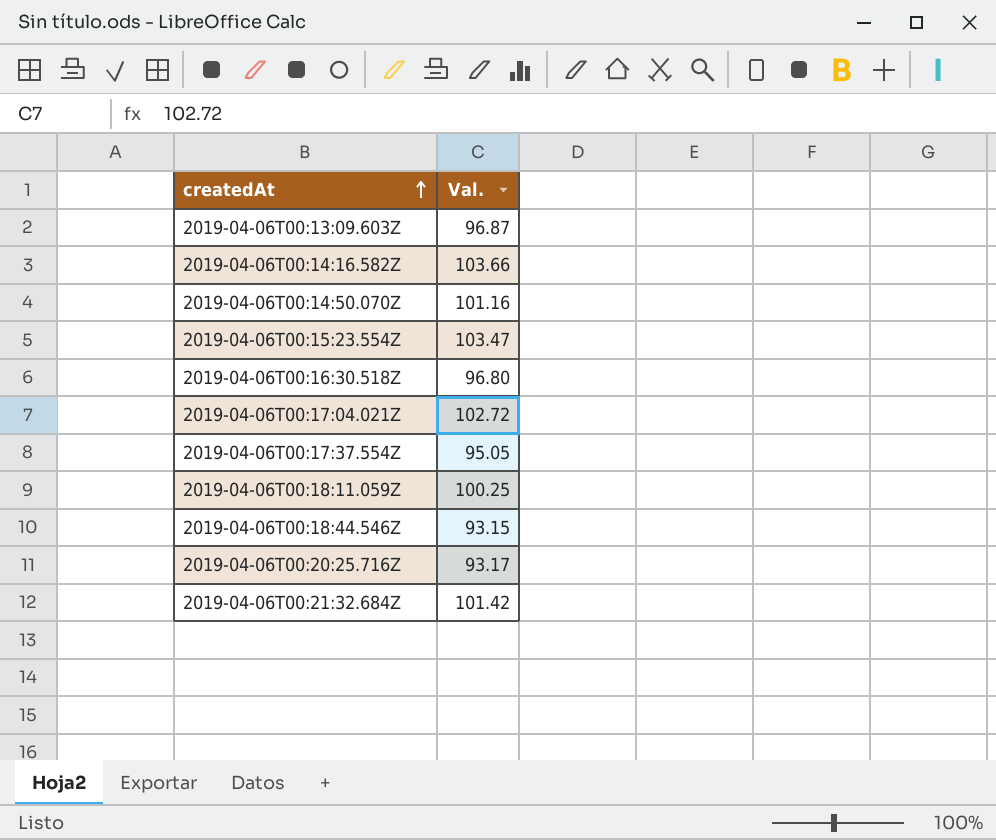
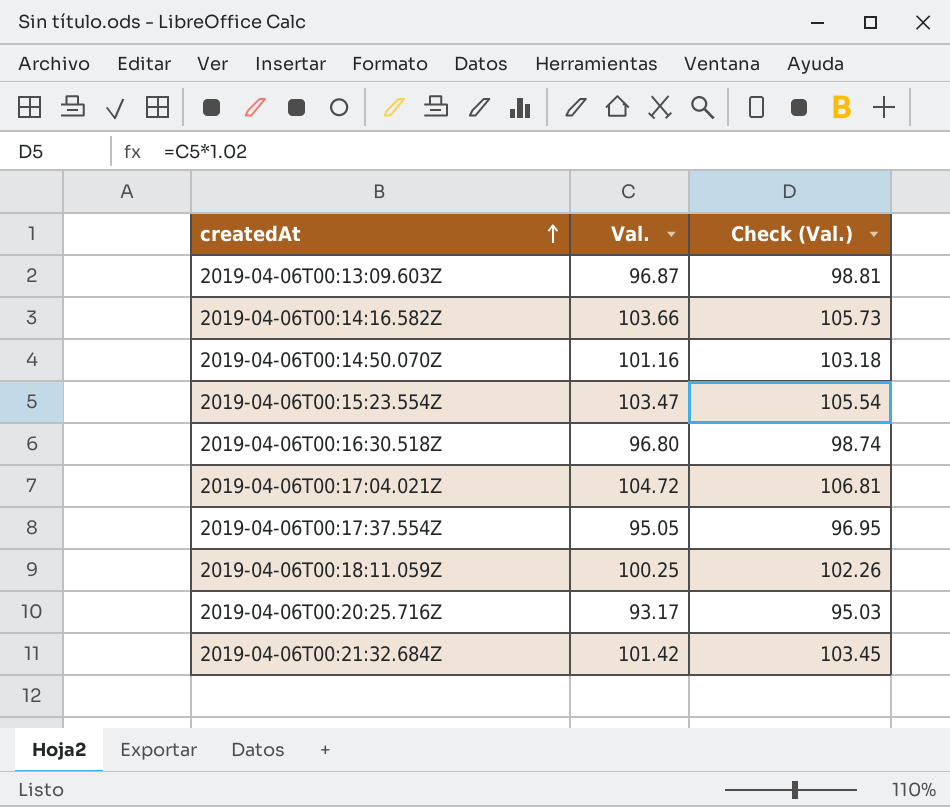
column Check (Val.) | formula: none -> [Val.] * 1.02
row 2019-04-06T00:18:44.546Z: 93.15 -> none
2019-04-06T00:17:04.021Z | Val.: 102.72 -> 104.72

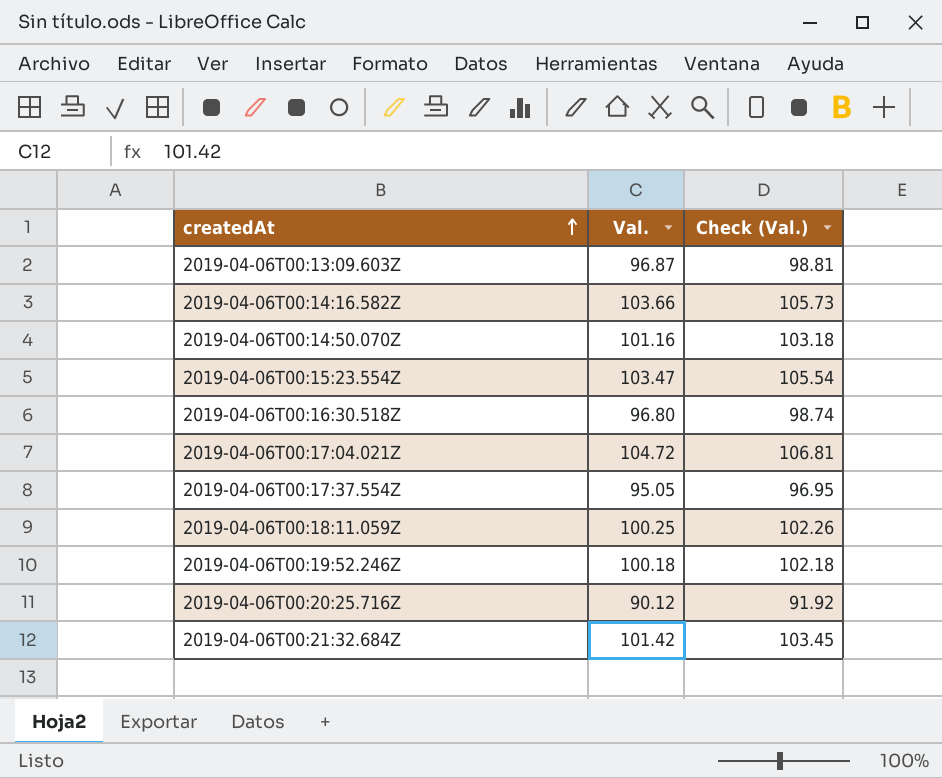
row 2019-04-06T00:19:52.246Z: none -> 100.18 | 102.18
2019-04-06T00:20:25.716Z | Val.: 93.17 -> 90.12
2019-04-06T00:20:25.716Z | Check (Val.): 95.03 -> 91.92

